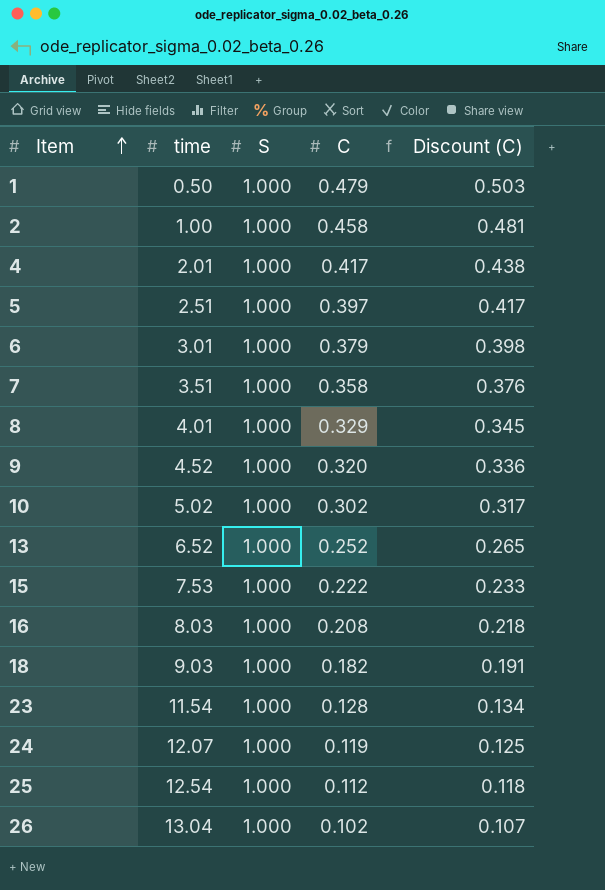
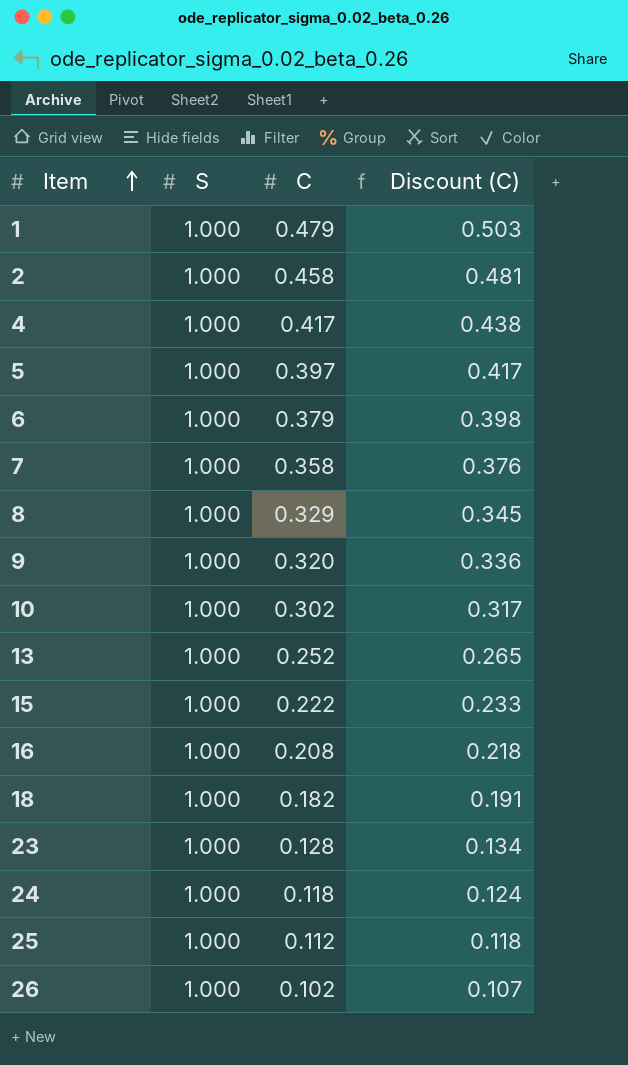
column time | position: 2 -> none
24 | C: 0.119 -> 0.118
24 | Discount (C): 0.125 -> 0.124

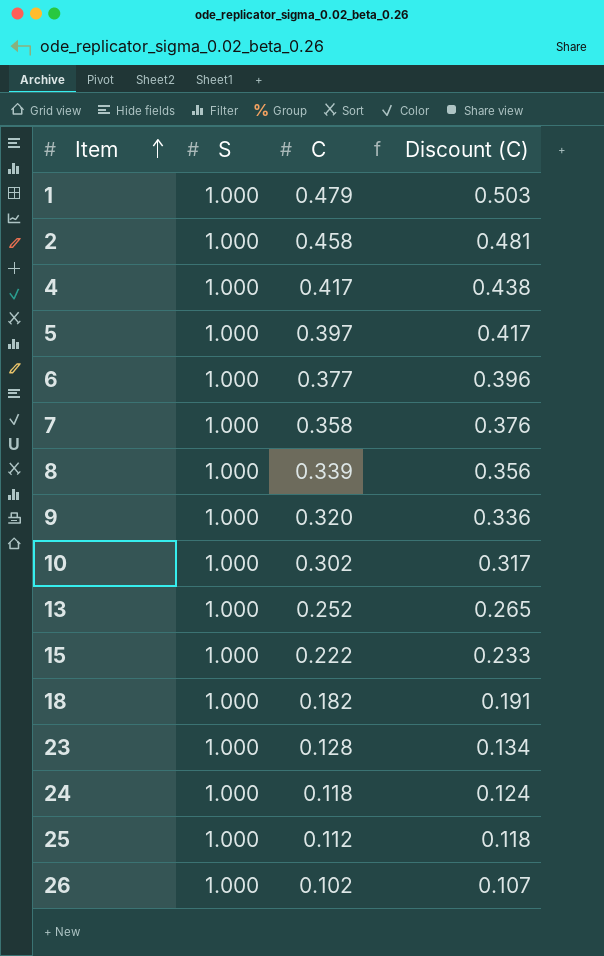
row 16: 1.000 | 0.208 | 0.218 -> none
6 | C: 0.379 -> 0.377
6 | Discount (C): 0.398 -> 0.396
8 | C: 0.329 -> 0.339
8 | Discount (C): 0.345 -> 0.356

